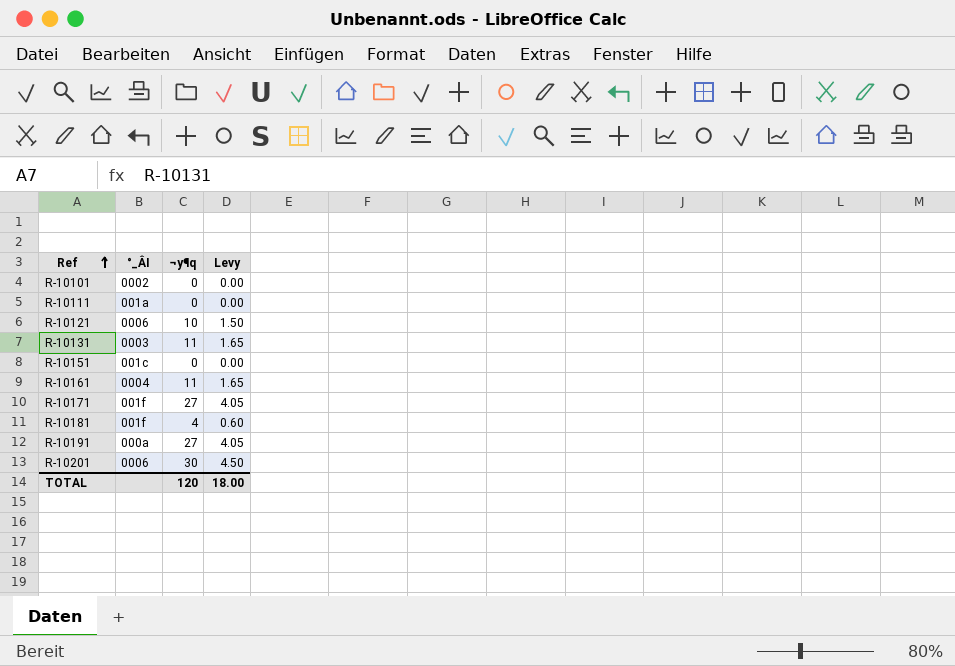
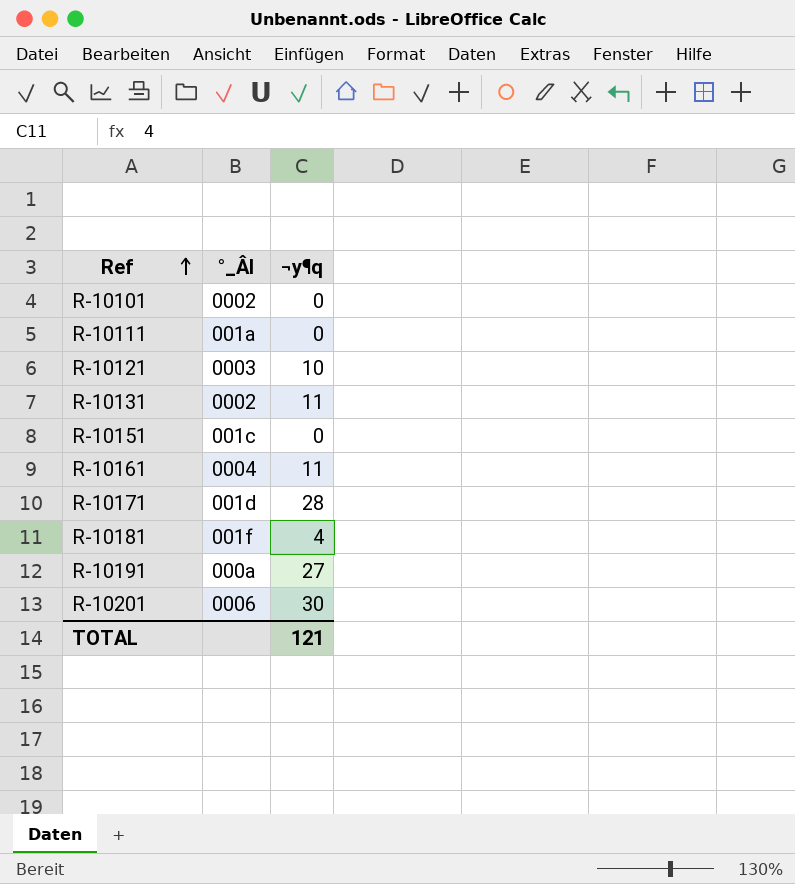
column Levy | formula: [¬y¶q] * 0.15 -> none
R-10121 | °_ÂI: 0006 -> 0003
R-10131 | °_ÂI: 0003 -> 0002
R-10171 | °_ÂI: 001f -> 001d
R-10171 | ¬y¶q: 27 -> 28
TOTAL | ¬y¶q: 120 -> 121

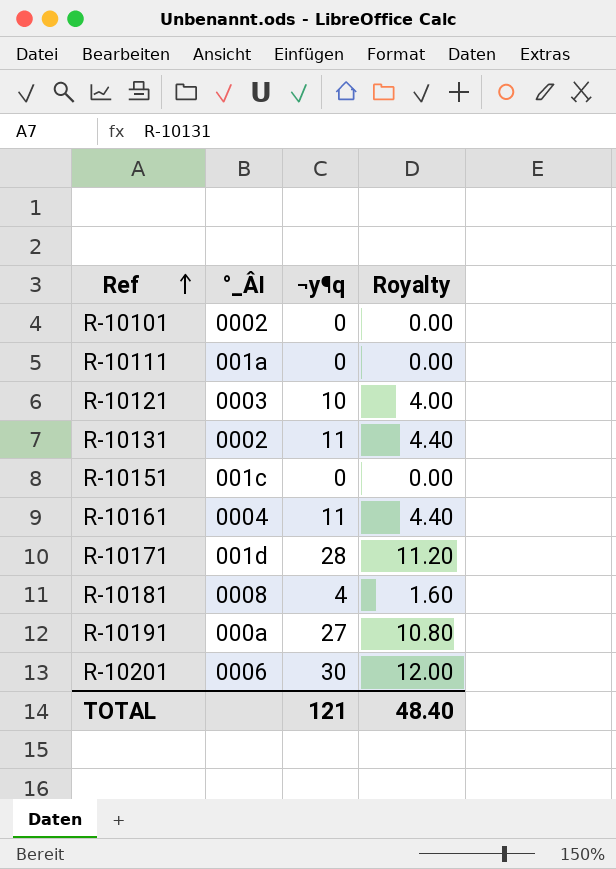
column Royalty | formula: none -> [¬y¶q] * 0.4
R-10181 | °_ÂI: 001f -> 0008

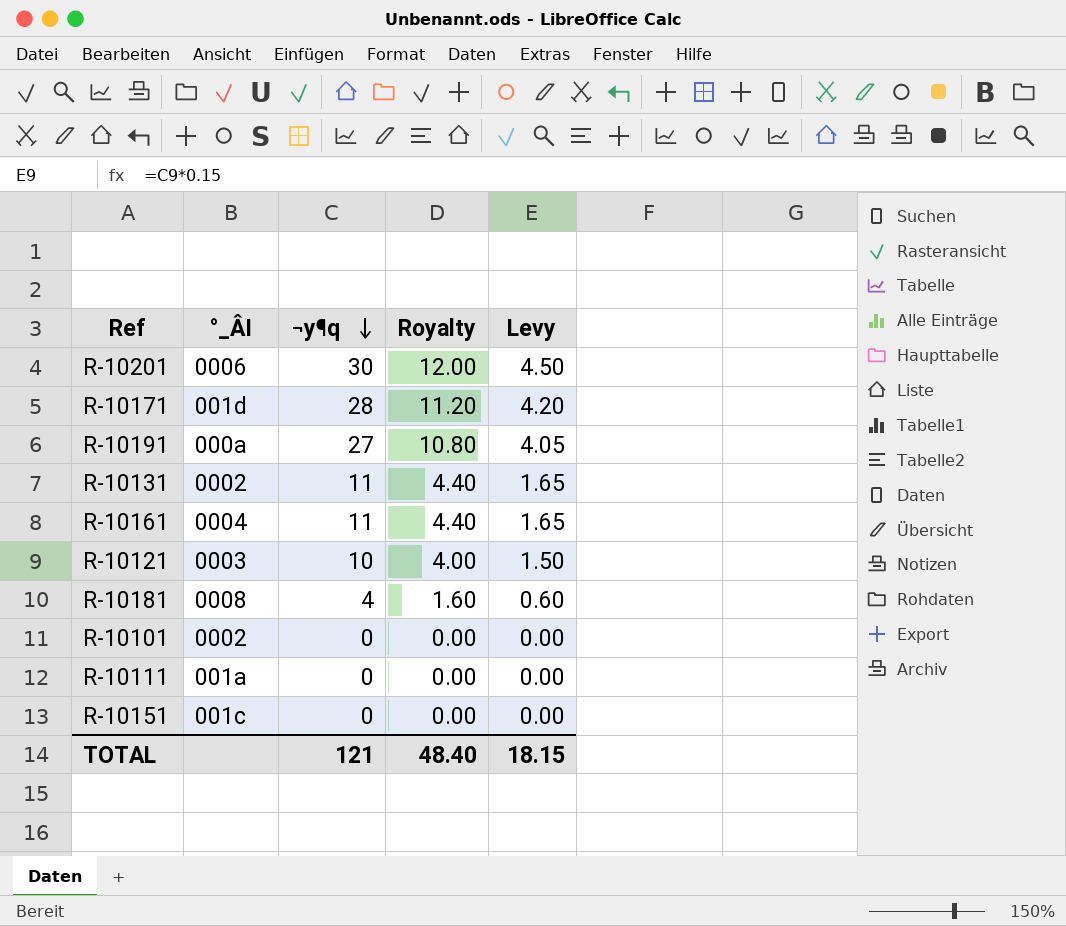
row order: Ref ascending -> ¬y¶q descending
column Levy | formula: none -> [¬y¶q] * 0.15

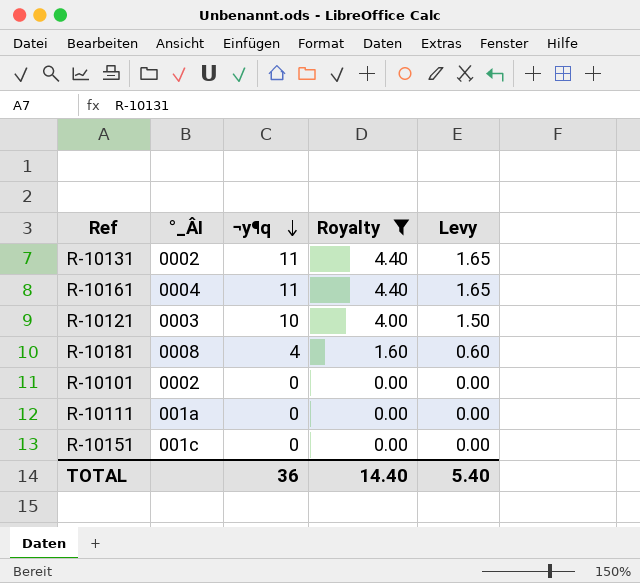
filter: none -> Royalty <= 4.40
TOTAL | ¬y¶q: 121 -> 36
TOTAL | Royalty: 48.40 -> 14.40
TOTAL | Levy: 18.15 -> 5.40

